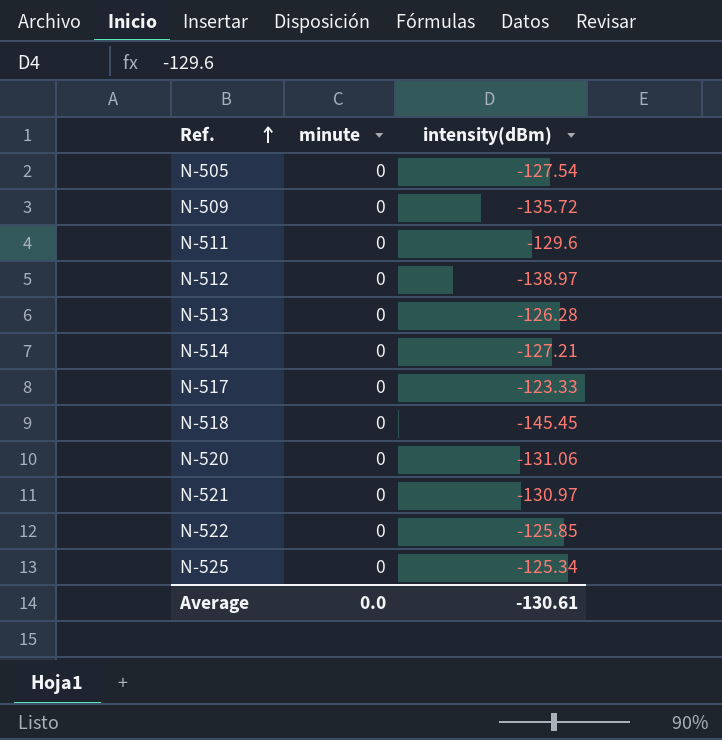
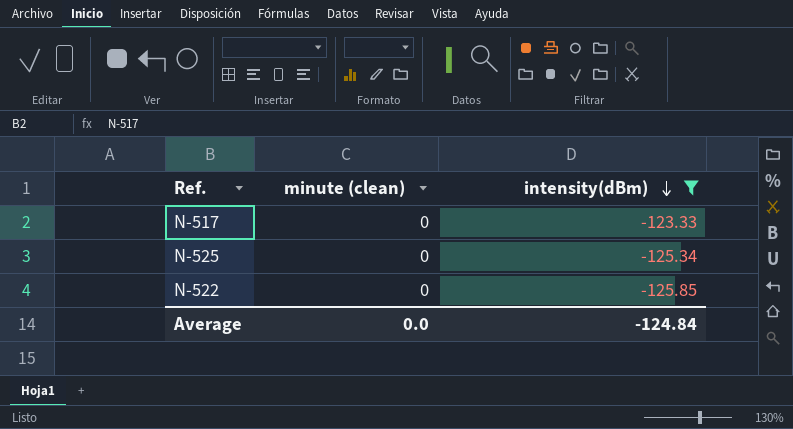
filter: none -> intensity(dBm) >= -125.85
row order: Ref. ascending -> intensity(dBm) descending
column name: minute -> minute (clean)
Average | intensity(dBm): -130.61 -> -124.84

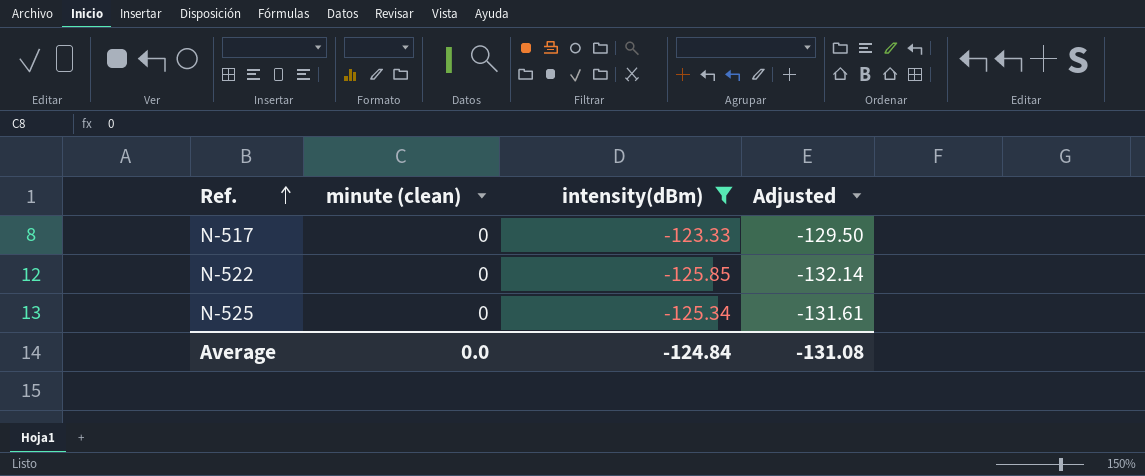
row order: intensity(dBm) descending -> Ref. ascending
column Adjusted | formula: none -> [intensity(dBm)] * 1.05

